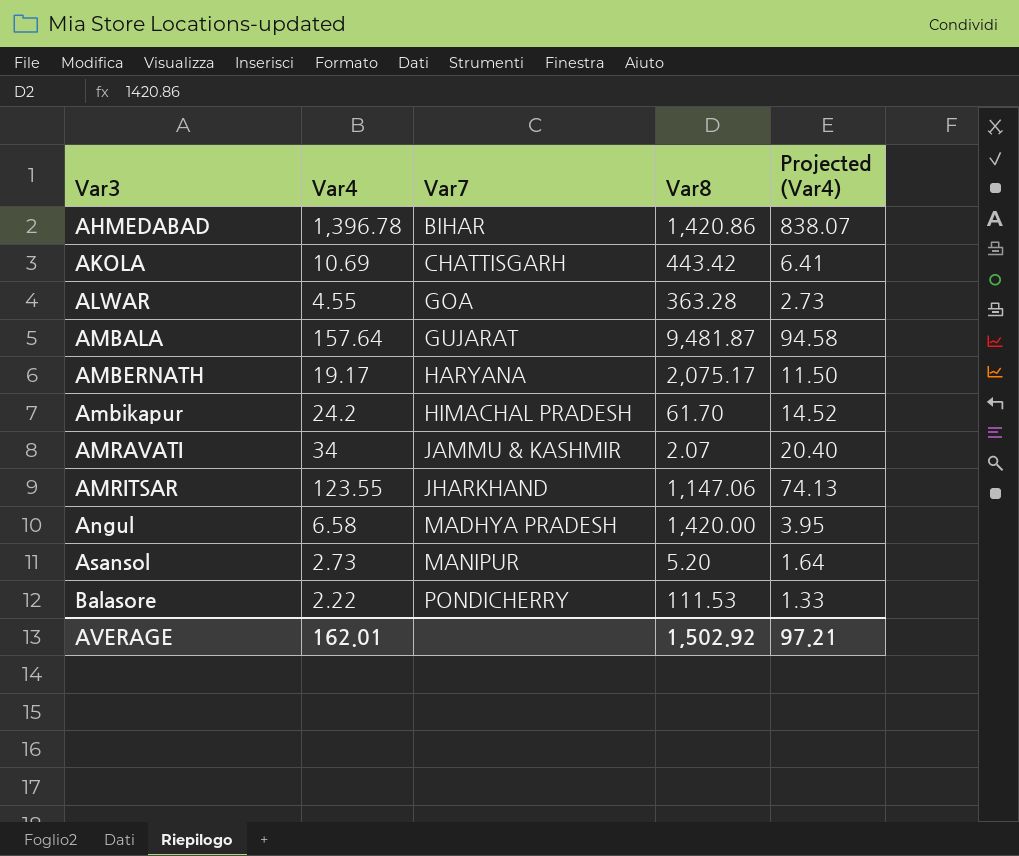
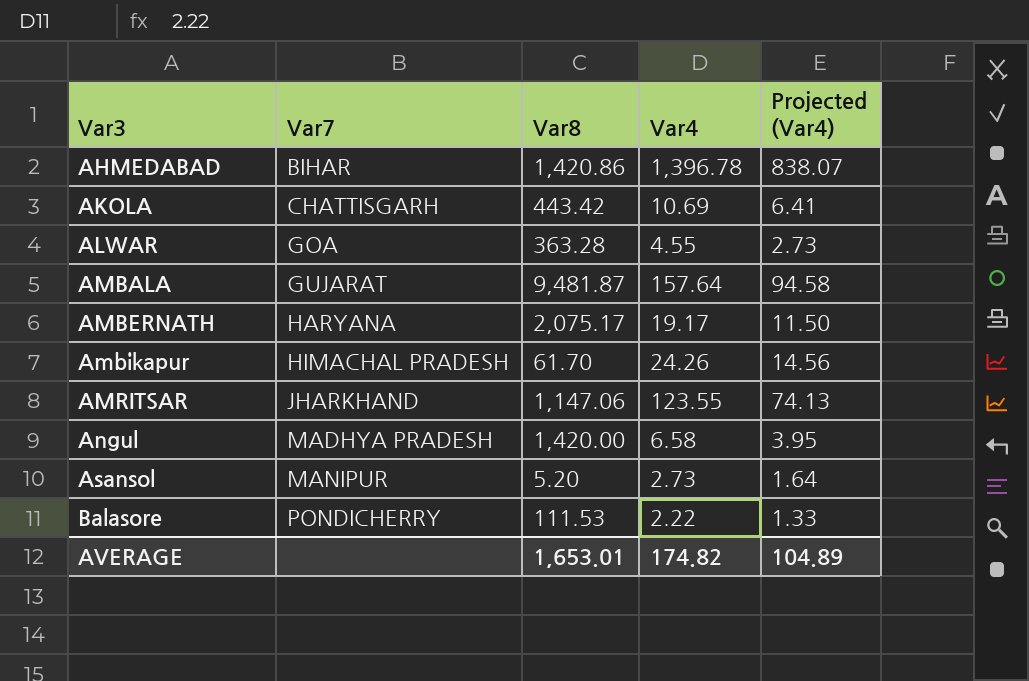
column Var4 | position: 2 -> 4
row AMRAVATI: 34 | JAMMU & KASHMIR | 2.07 | 20.40 -> none
Ambikapur | Var4: 24.2 -> 24.26
Ambikapur | Projected (Var4): 14.52 -> 14.56
AVERAGE | Var8: 1,502.92 -> 1,653.01
AVERAGE | Var4: 162.01 -> 174.82
AVERAGE | Projected (Var4): 97.21 -> 104.89

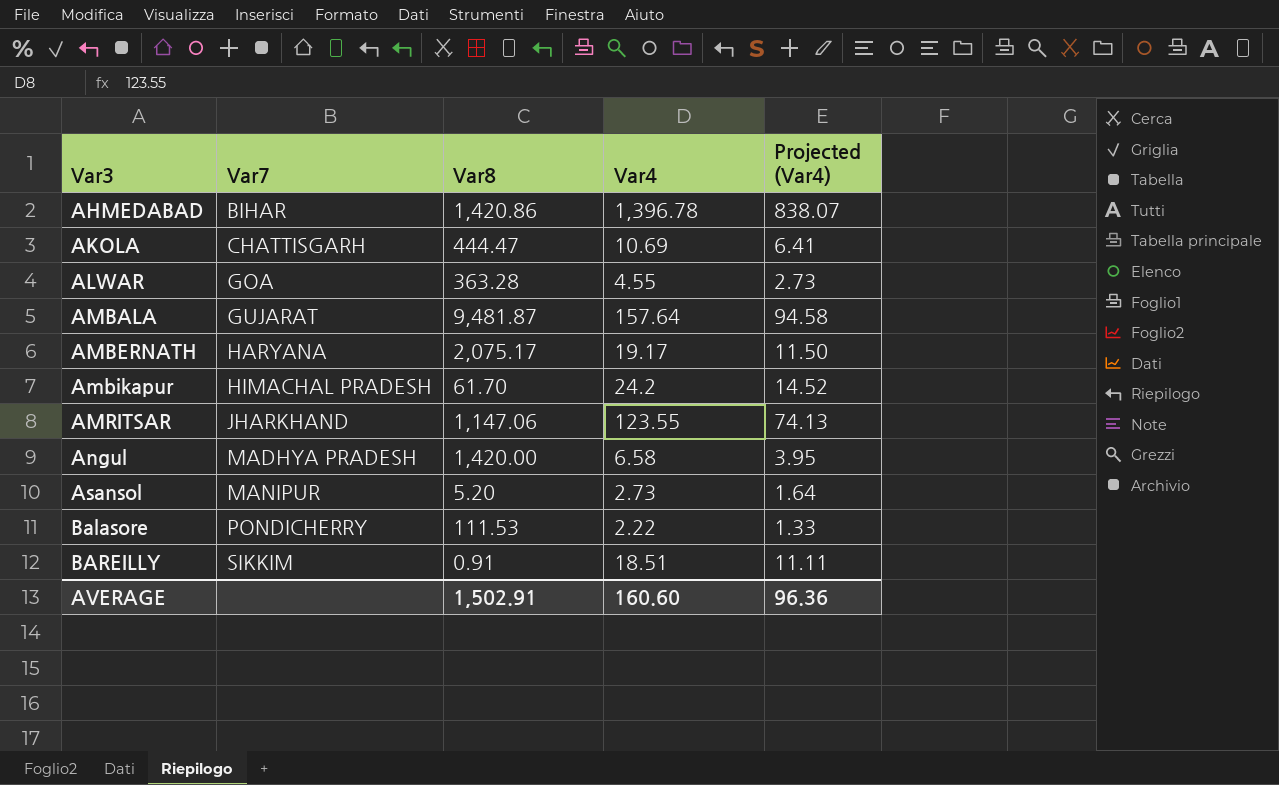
AKOLA | Var8: 443.42 -> 444.47
Ambikapur | Var4: 24.26 -> 24.2
Ambikapur | Projected (Var4): 14.56 -> 14.52
row BAREILLY: none -> SIKKIM | 0.91 | 18.51 | 11.11
AVERAGE | Var8: 1,653.01 -> 1,502.91
AVERAGE | Var4: 174.82 -> 160.60
AVERAGE | Projected (Var4): 104.89 -> 96.36

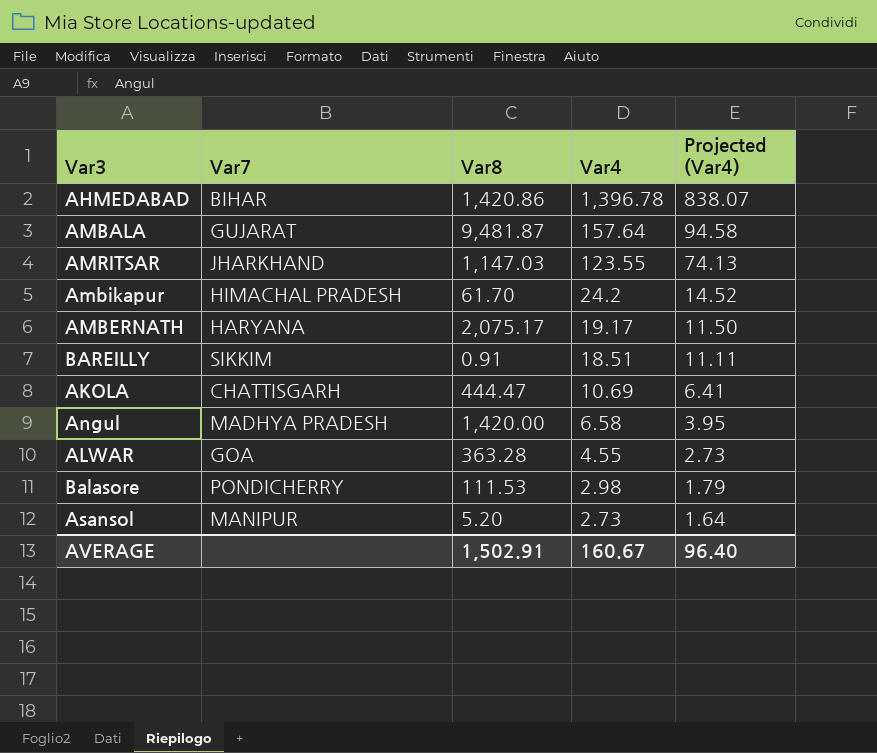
row order: Var3 ascending -> Var4 descending
AMRITSAR | Var8: 1,147.06 -> 1,147.03
Balasore | Var4: 2.22 -> 2.98
Balasore | Projected (Var4): 1.33 -> 1.79
AVERAGE | Var4: 160.60 -> 160.67
AVERAGE | Projected (Var4): 96.36 -> 96.40

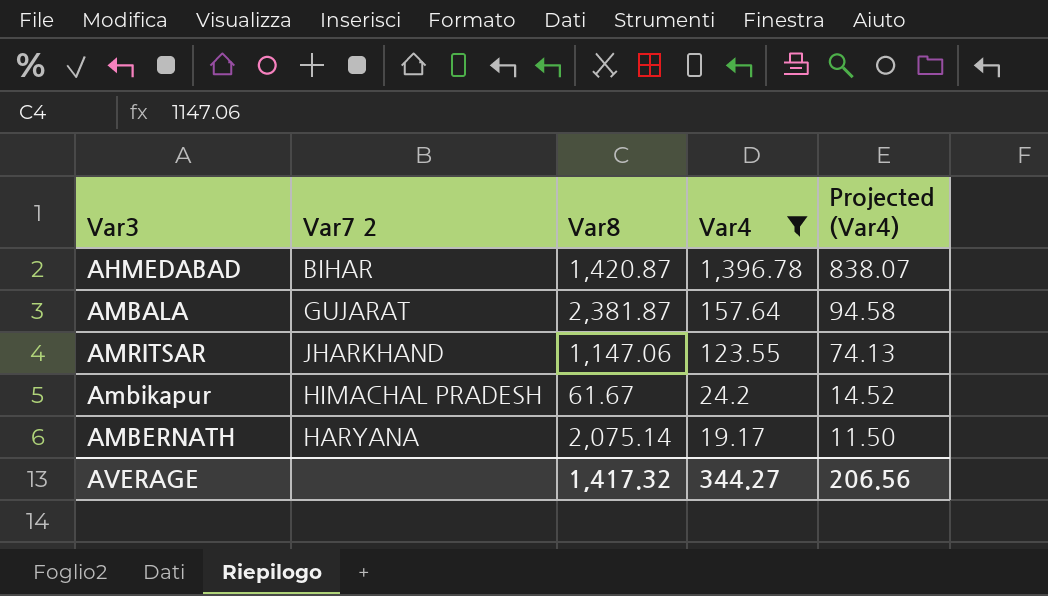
filter: none -> Var4 >= 19.17
column name: Var7 -> Var7 2
AHMEDABAD | Var8: 1,420.86 -> 1,420.87
AMBALA | Var8: 9,481.87 -> 2,381.87
AMRITSAR | Var8: 1,147.03 -> 1,147.06
Ambikapur | Var8: 61.70 -> 61.67
AMBERNATH | Var8: 2,075.17 -> 2,075.14
AVERAGE | Var8: 1,502.91 -> 1,417.32
AVERAGE | Var4: 160.67 -> 344.27
AVERAGE | Projected (Var4): 96.40 -> 206.56

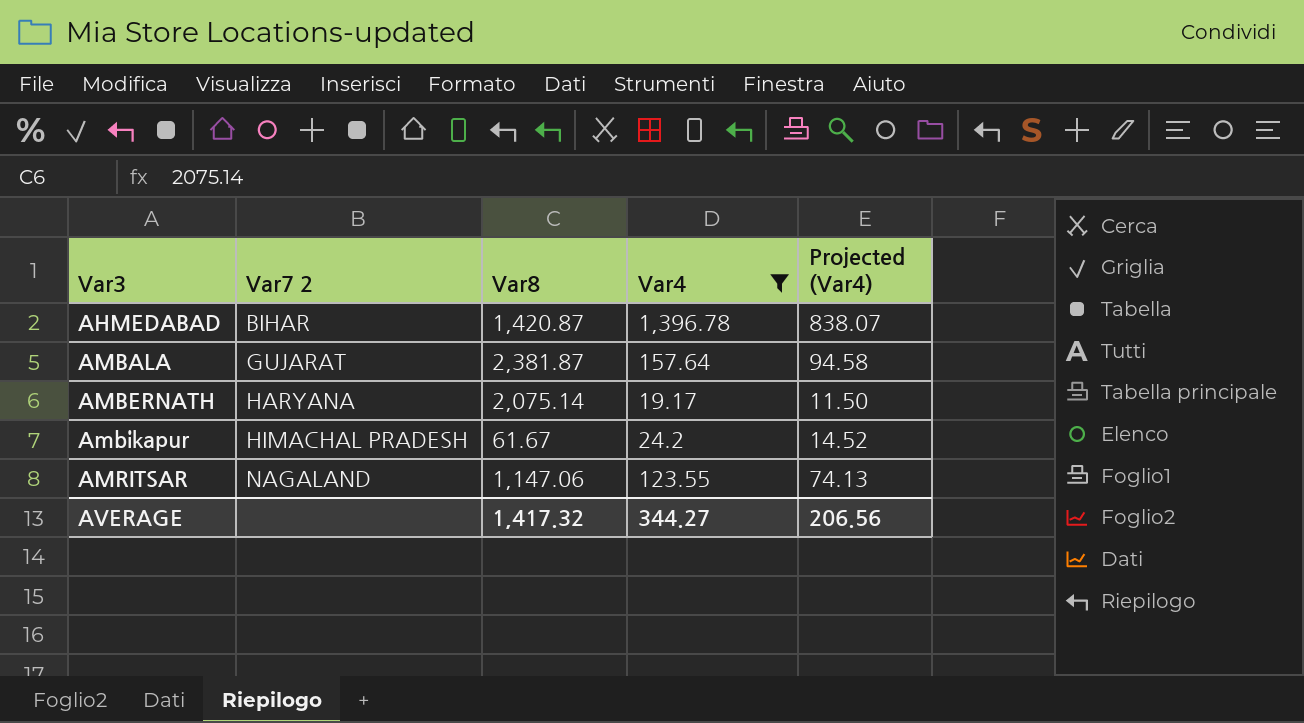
row order: Var4 descending -> Var3 ascending
AMRITSAR | Var7 2: JHARKHAND -> NAGALAND

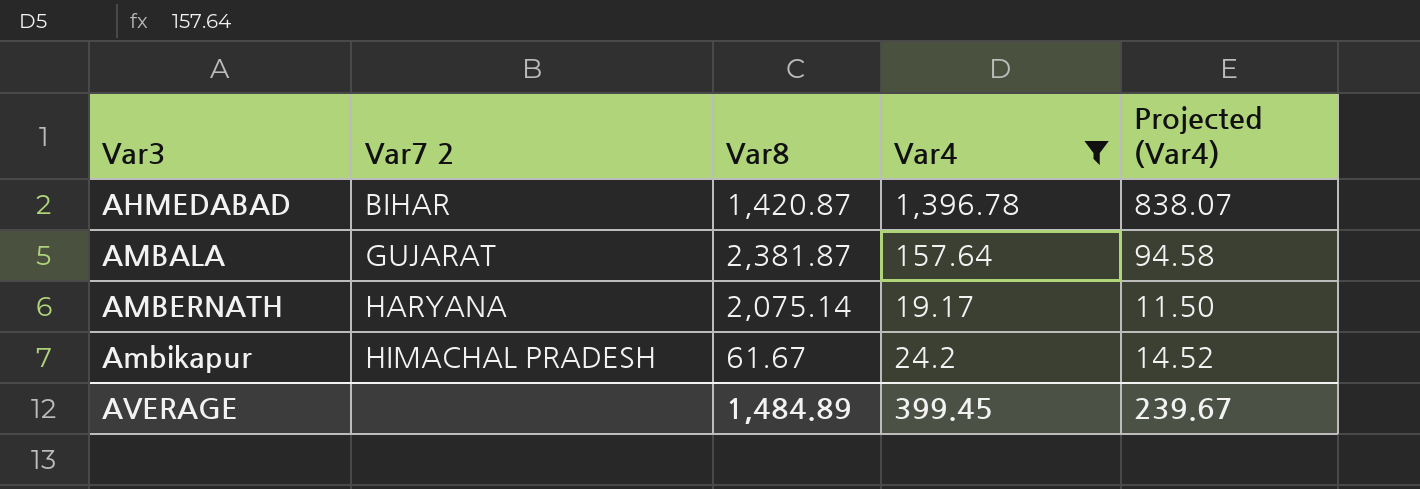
row AMRITSAR: NAGALAND | 1,147.06 | 123.55 | 74.13 -> none
AVERAGE | Var8: 1,417.32 -> 1,484.89
AVERAGE | Var4: 344.27 -> 399.45
AVERAGE | Projected (Var4): 206.56 -> 239.67

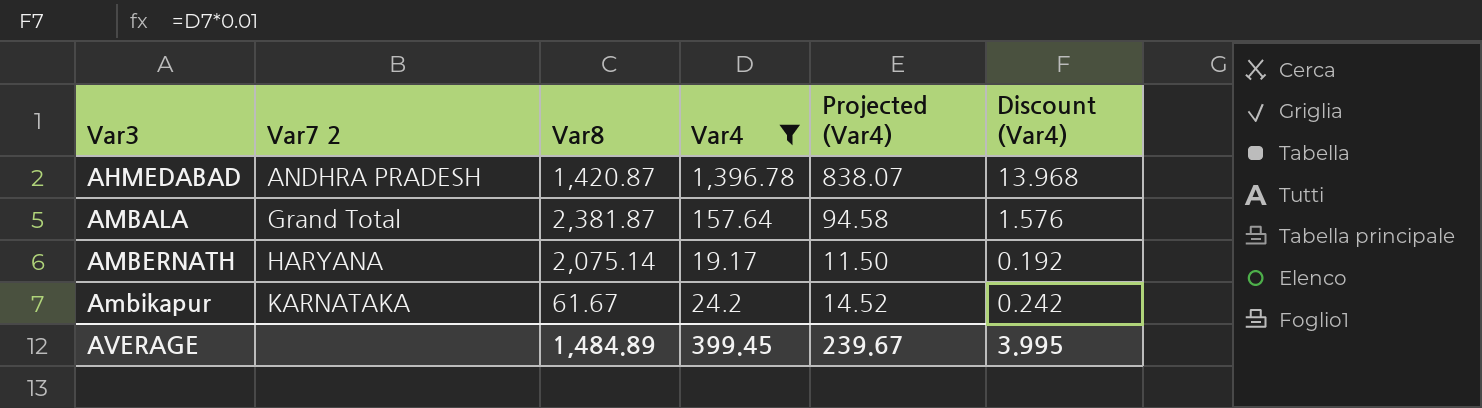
column Discount (Var4) | formula: none -> [Var4] * 0.01
AHMEDABAD | Var7 2: BIHAR -> ANDHRA PRADESH
AMBALA | Var7 2: GUJARAT -> Grand Total
Ambikapur | Var7 2: HIMACHAL PRADESH -> KARNATAKA

